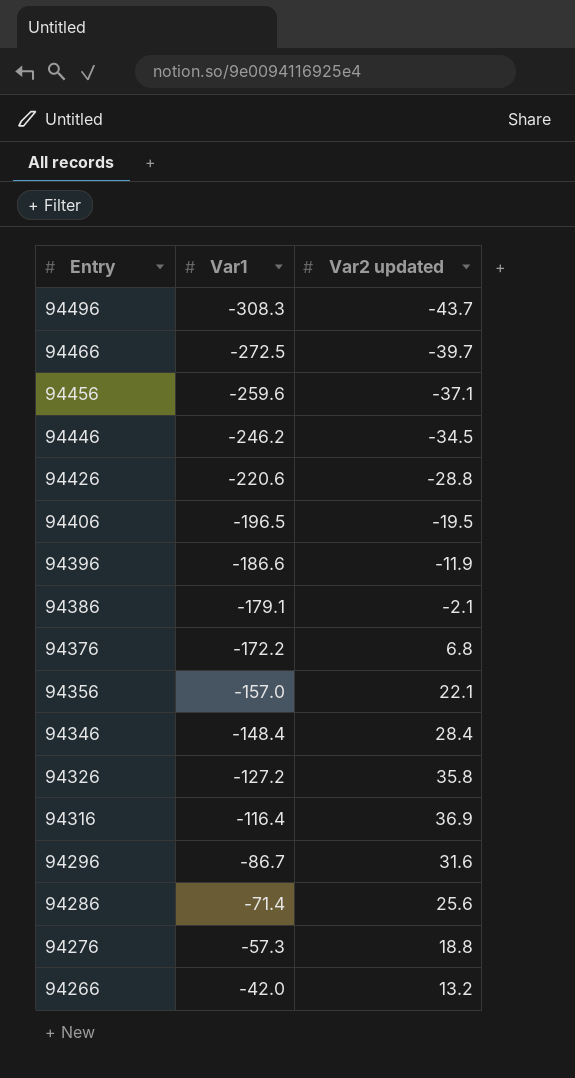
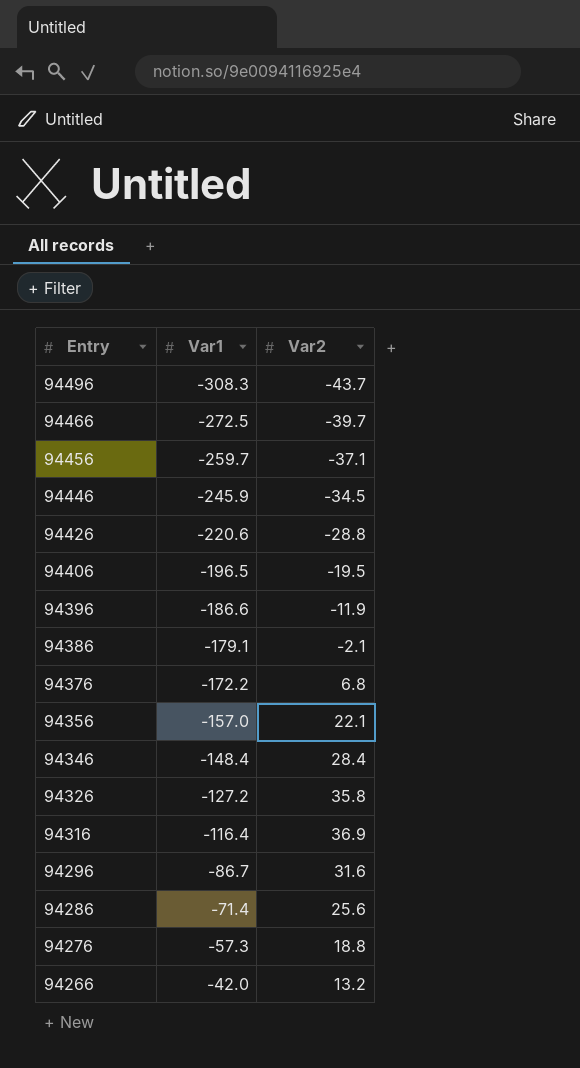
column name: Var2 updated -> Var2
94456 | Var1: -259.6 -> -259.7
94446 | Var1: -246.2 -> -245.9

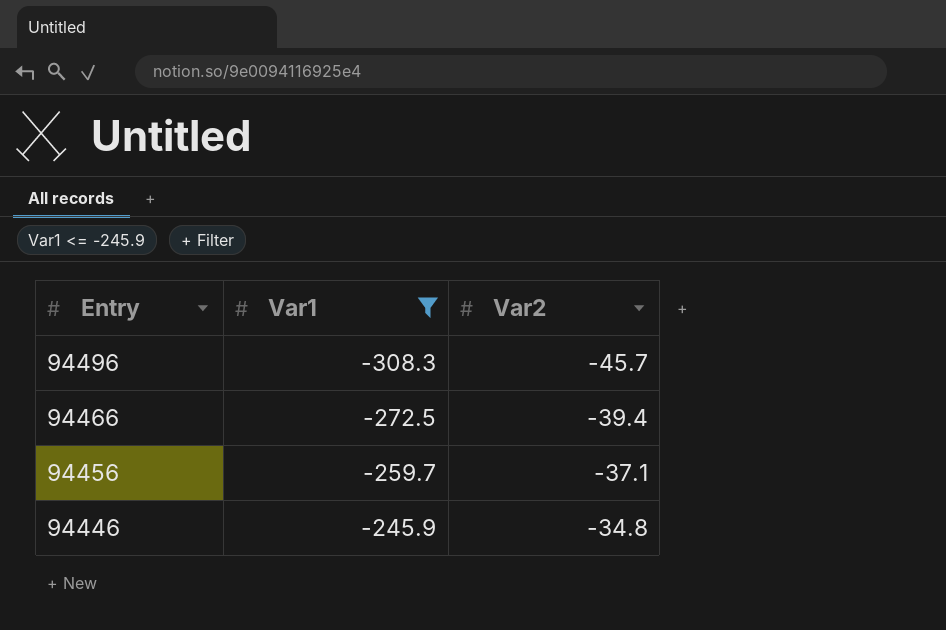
filter: none -> Var1 <= -245.9
94496 | Var2: -43.7 -> -45.7
94466 | Var2: -39.7 -> -39.4
94446 | Var2: -34.5 -> -34.8

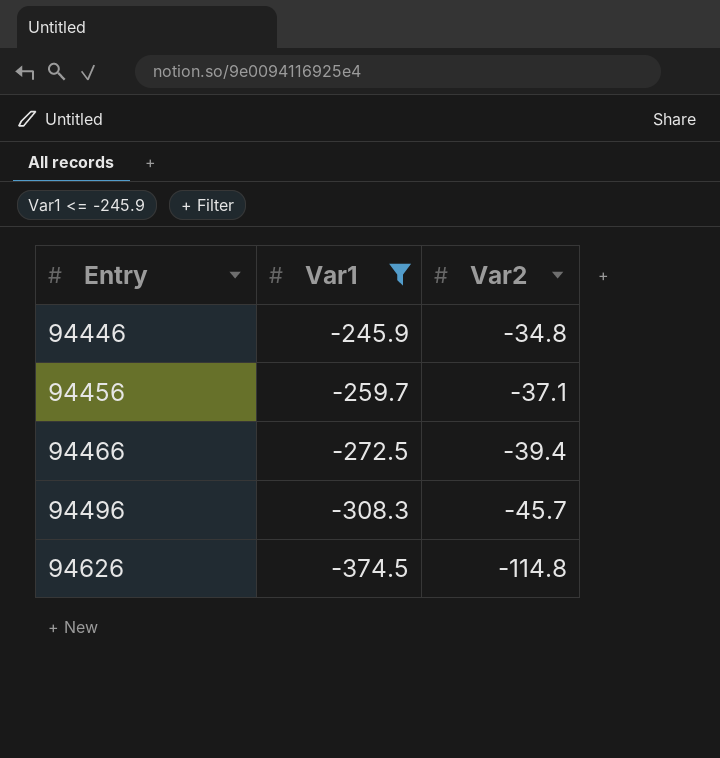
row order: Entry descending -> Entry ascending
row 94626: none -> -374.5 | -114.8

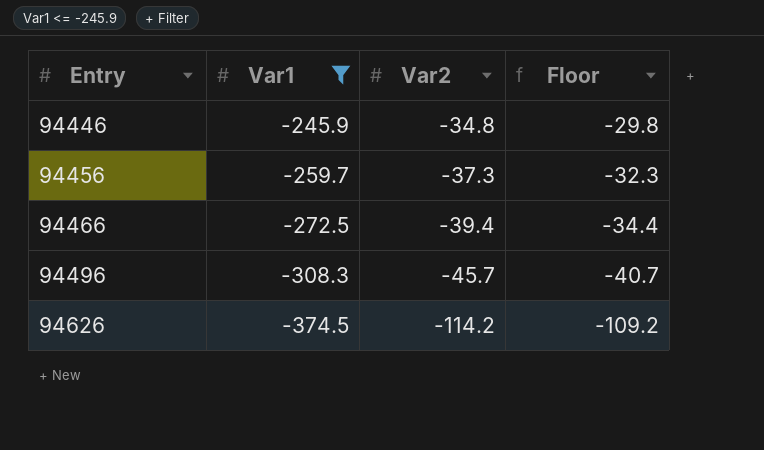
column Floor | formula: none -> [Var2] + 5
94456 | Var2: -37.1 -> -37.3
94626 | Var2: -114.8 -> -114.2

